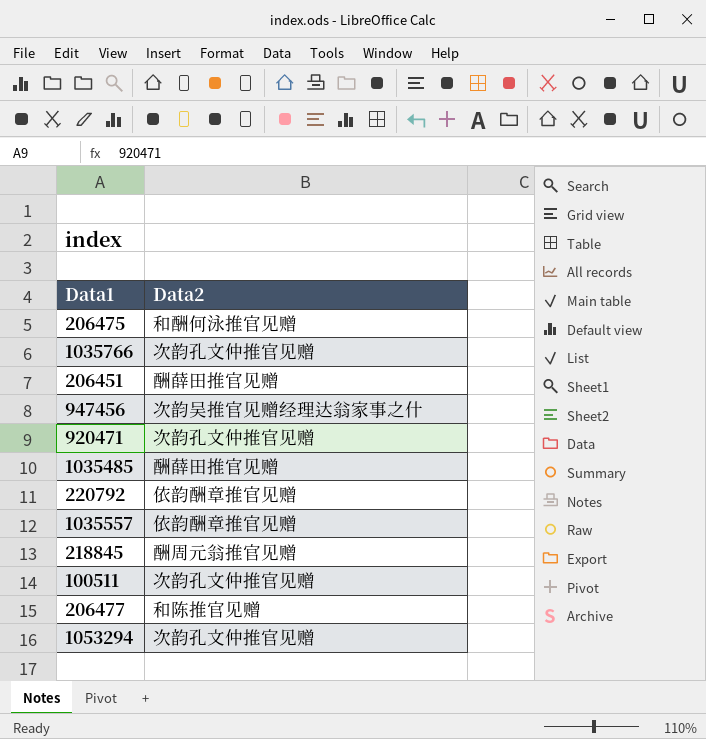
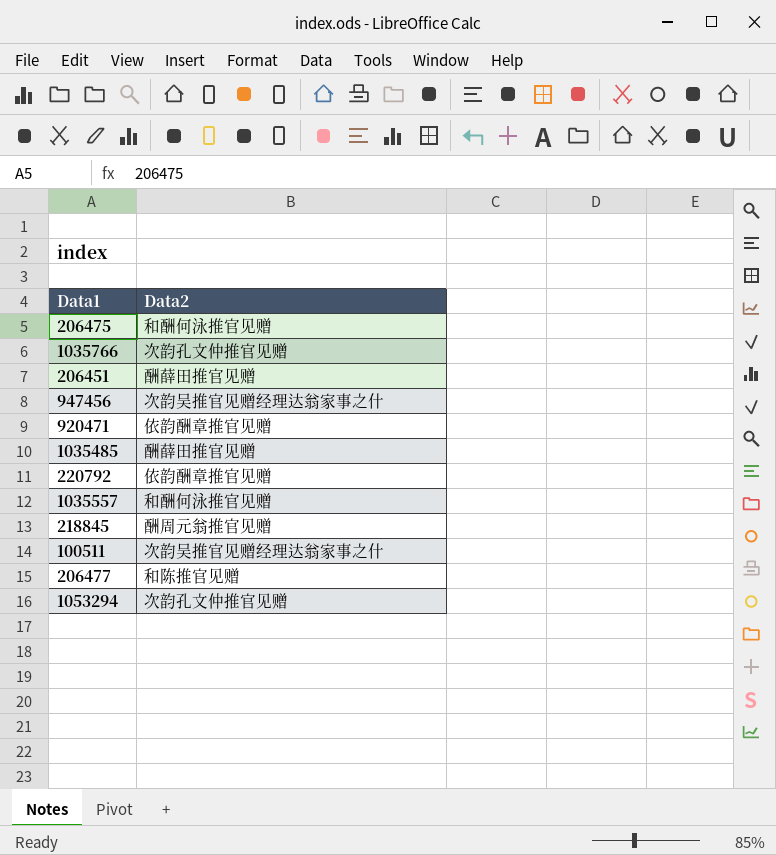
920471 | Data2: 次韵孔文仲推官见赠 -> 依韵酬章推官见赠
1035557 | Data2: 依韵酬章推官见赠 -> 和酬何泳推官见赠
100511 | Data2: 次韵孔文仲推官见赠 -> 次韵吴推官见赠经理达翁家事之什

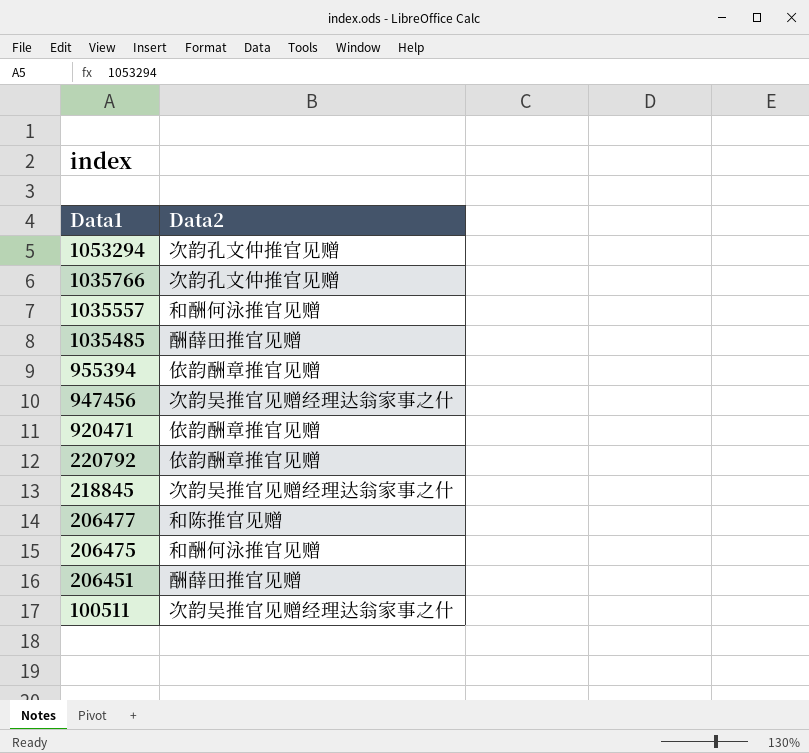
row order: none -> Data1 descending
row 955394: none -> 依韵酬章推官见赠
218845 | Data2: 酬周元翁推官见赠 -> 次韵吴推官见赠经理达翁家事之什

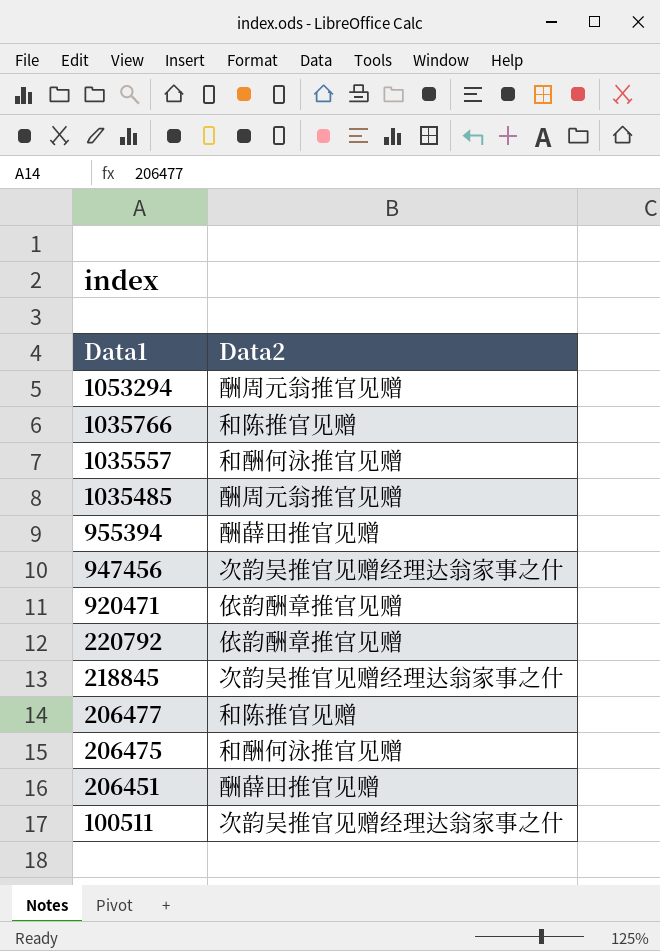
1053294 | Data2: 次韵孔文仲推官见赠 -> 酬周元翁推官见赠
1035766 | Data2: 次韵孔文仲推官见赠 -> 和陈推官见赠
1035485 | Data2: 酬薛田推官见赠 -> 酬周元翁推官见赠
955394 | Data2: 依韵酬章推官见赠 -> 酬薛田推官见赠

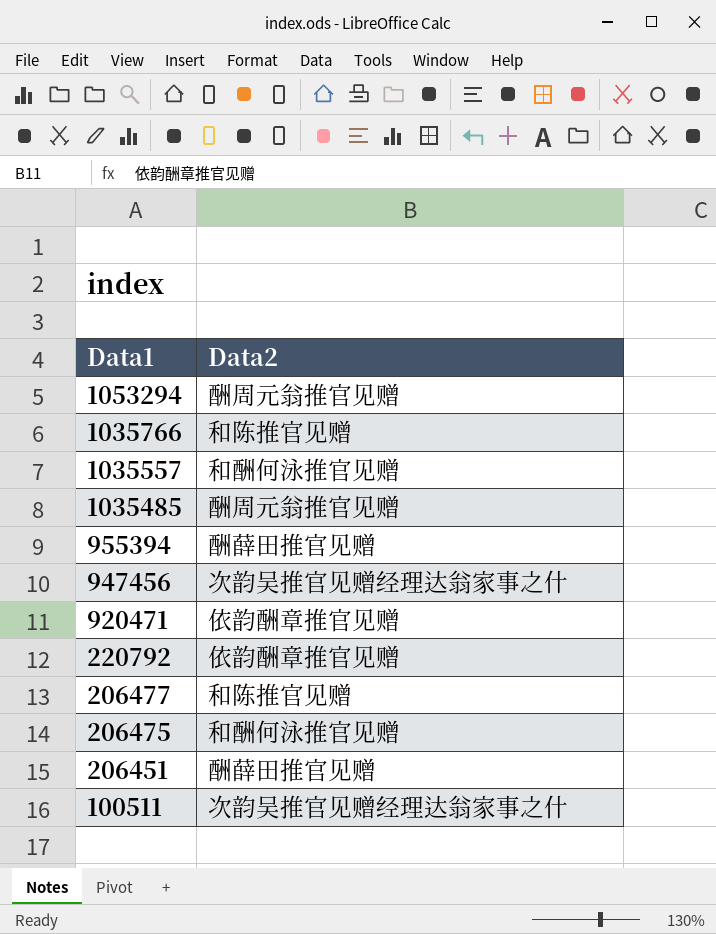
row 218845: 次韵吴推官见赠经理达翁家事之什 -> none

